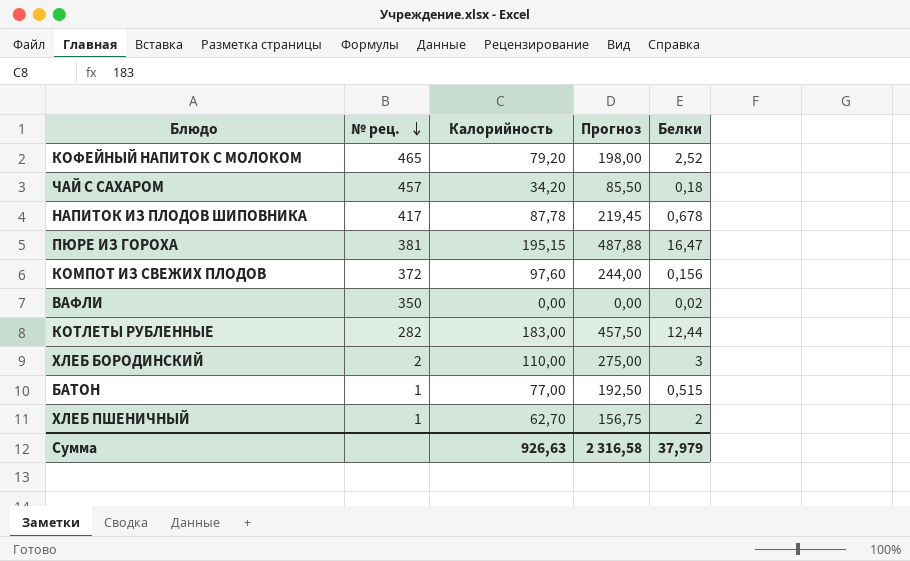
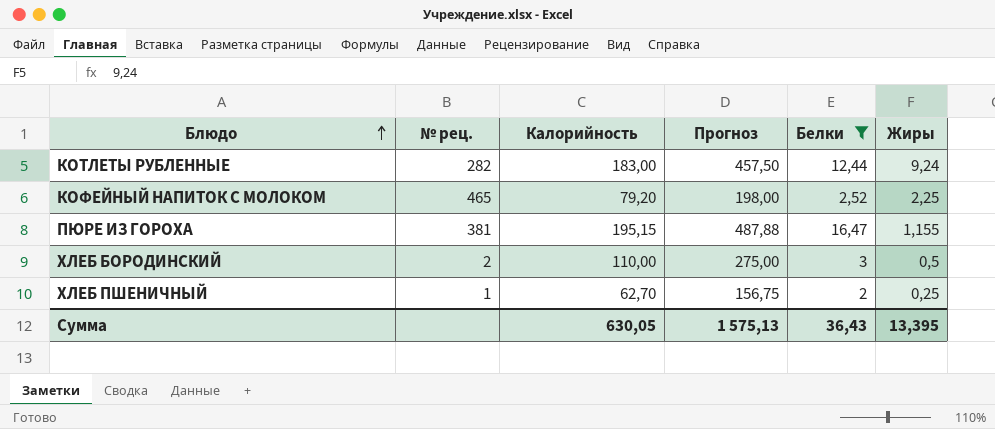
filter: none -> Белки >= 2
row order: № рец. descending -> Блюдо ascending
column Жиры | position: none -> 6
Сумма | Калорийность: 926,63 -> 630,05
Сумма | Прогноз: 2 316,58 -> 1 575,13
Сумма | Белки: 37,979 -> 36,43

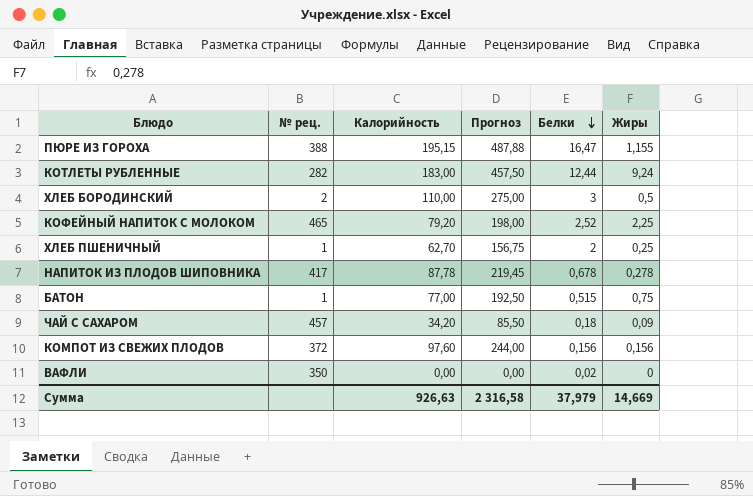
filter: Белки >= 2 -> none
row order: Блюдо ascending -> Белки descending
ПЮРЕ ИЗ ГОРОХА | № рец.: 381 -> 388
Сумма | Калорийность: 630,05 -> 926,63
Сумма | Прогноз: 1 575,13 -> 2 316,58
Сумма | Белки: 36,43 -> 37,979
Сумма | Жиры: 13,395 -> 14,669

